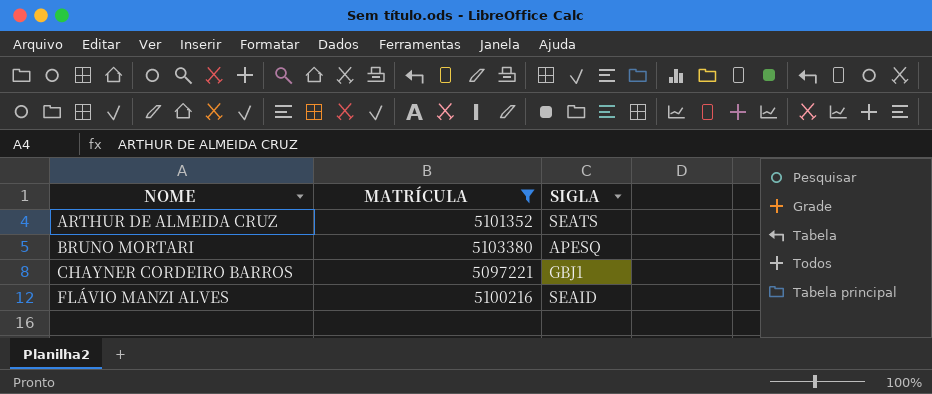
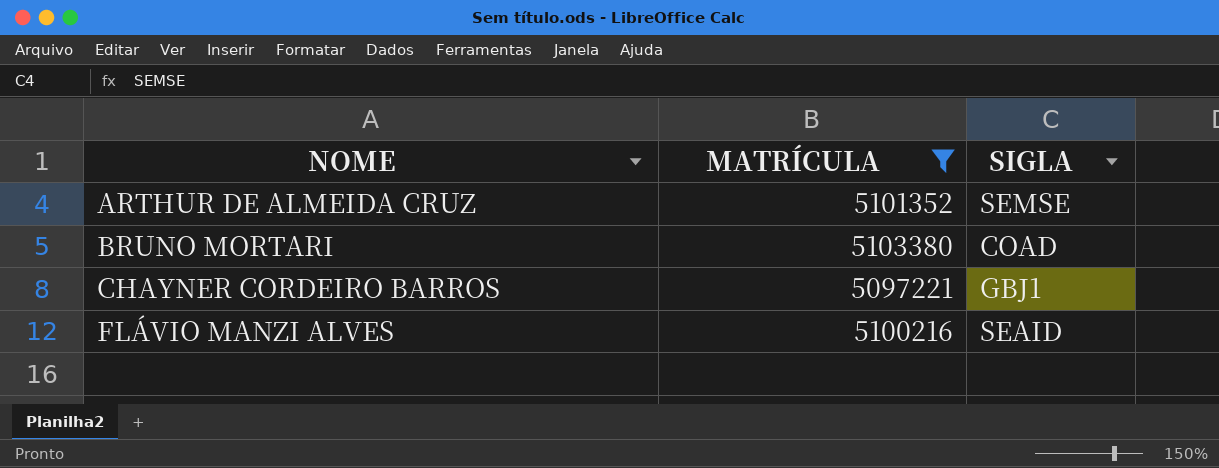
ARTHUR DE ALMEIDA CRUZ | SIGLA: SEATS -> SEMSE
BRUNO MORTARI | SIGLA: APESQ -> COAD

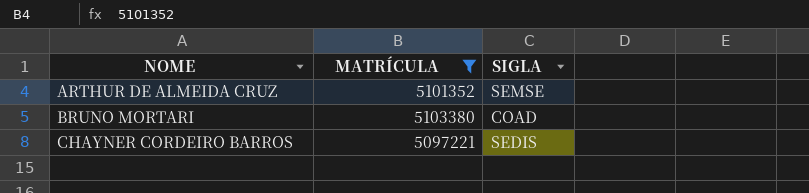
row FLÁVIO MANZI ALVES: 5100216 | SEAID -> none
CHAYNER CORDEIRO BARROS | SIGLA: GBJ1 -> SEDIS

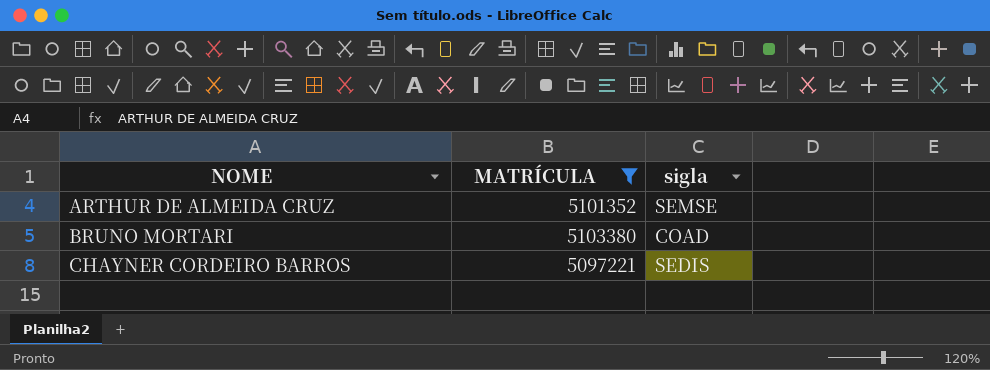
column name: SIGLA -> sigla

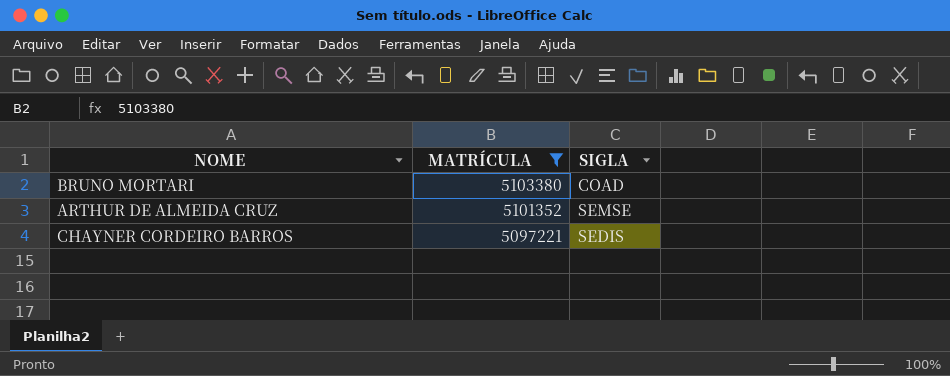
row order: NOME ascending -> MATRÍCULA descending
column name: sigla -> SIGLA

